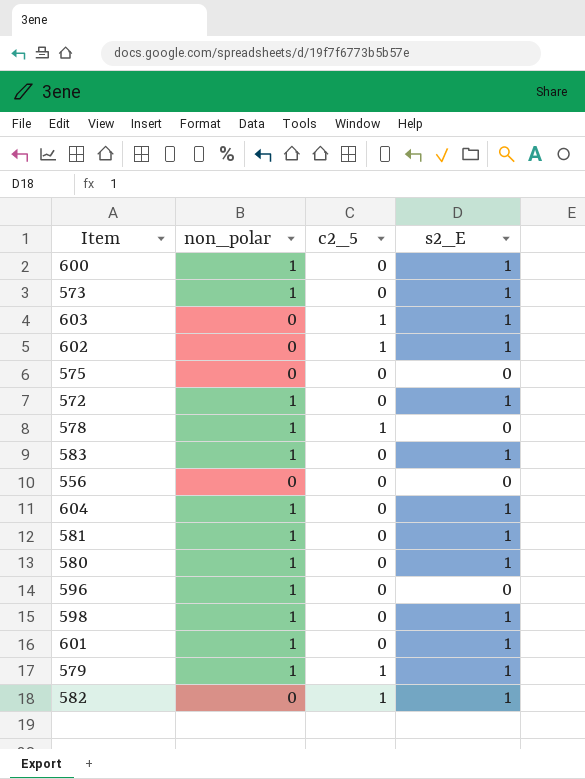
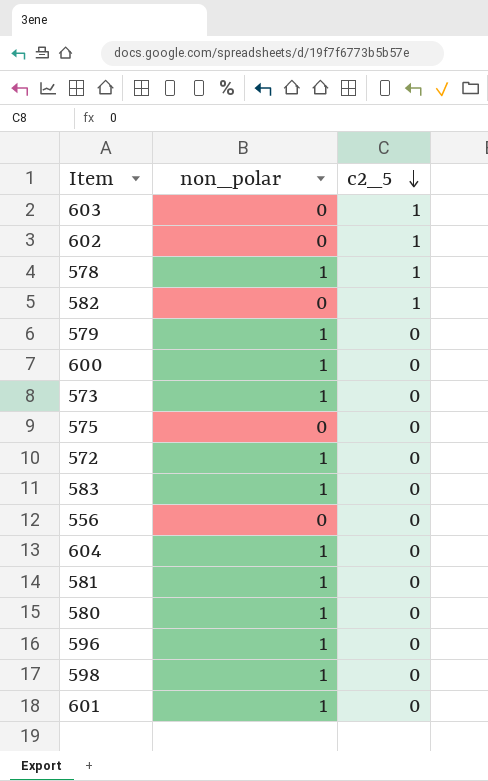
row order: none -> c2_5 descending
column s2_E | position: 4 -> none
579 | c2_5: 1 -> 0

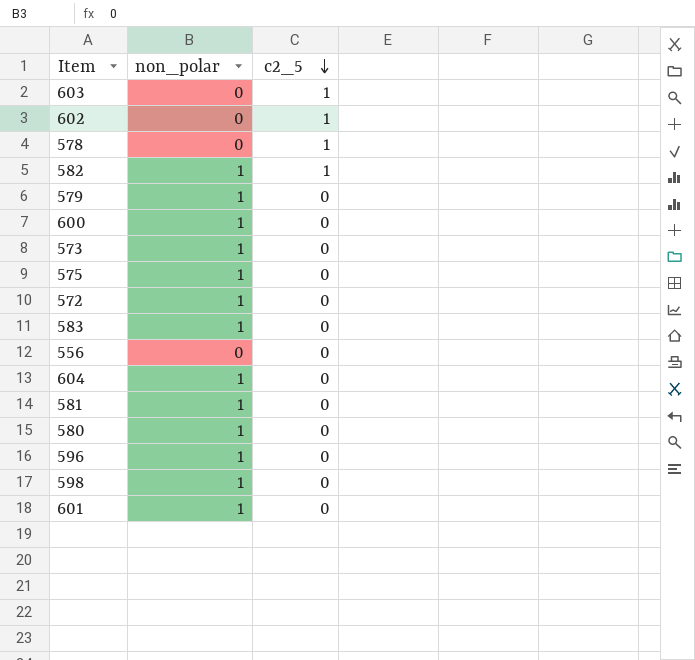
578 | non_polar: 1 -> 0
582 | non_polar: 0 -> 1
575 | non_polar: 0 -> 1

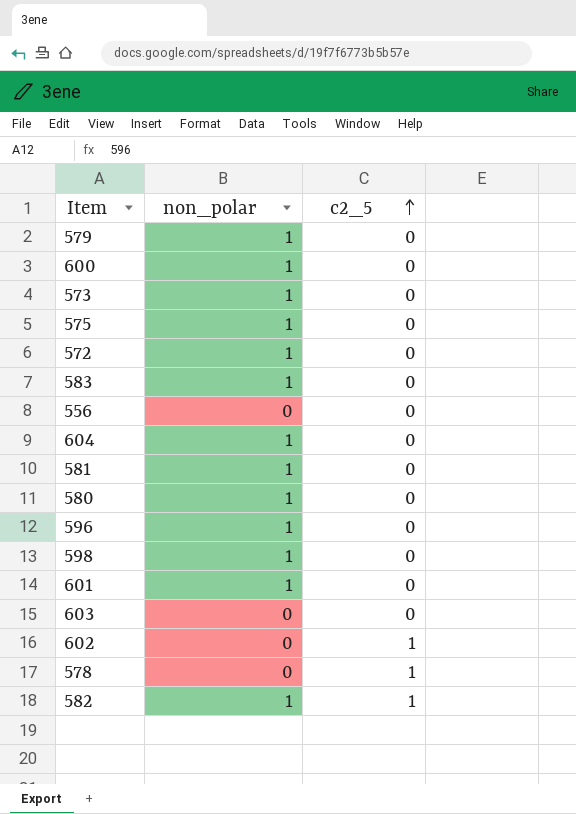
row order: c2_5 descending -> c2_5 ascending
603 | c2_5: 1 -> 0

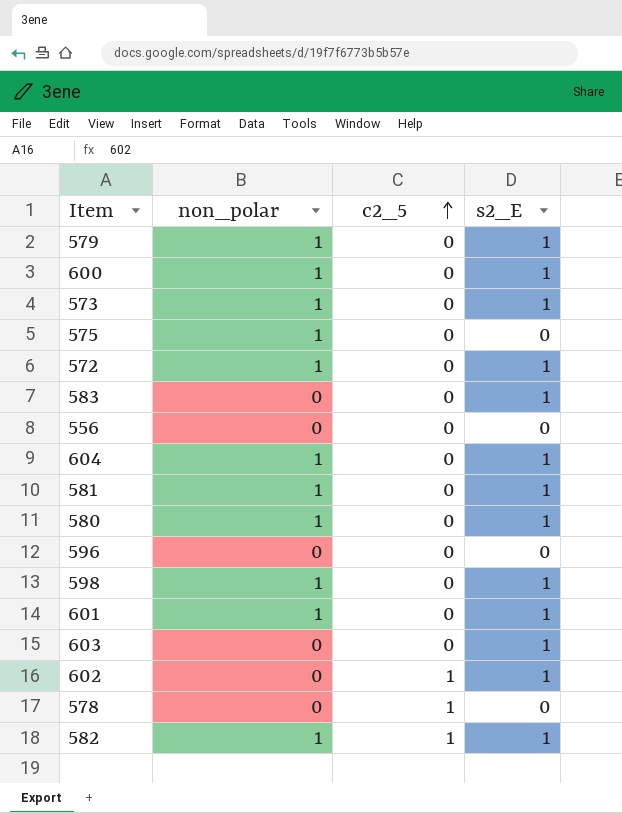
column s2_E | position: none -> 4
583 | non_polar: 1 -> 0
596 | non_polar: 1 -> 0

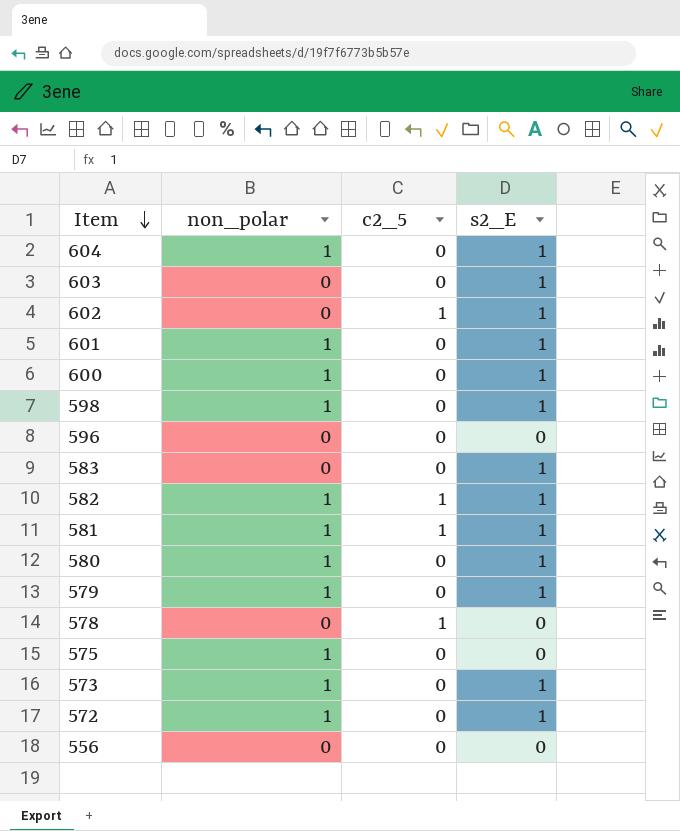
row order: c2_5 ascending -> Item descending
581 | c2_5: 0 -> 1

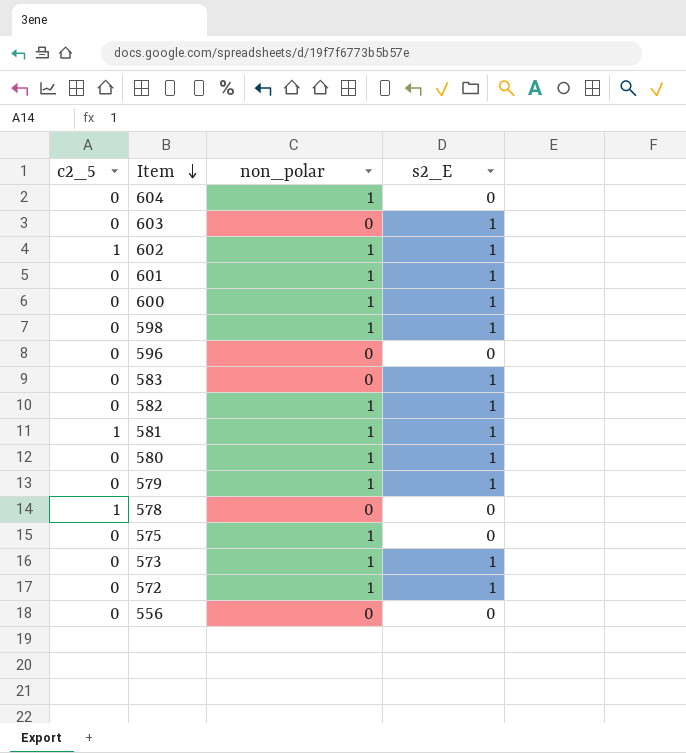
column c2_5 | position: 3 -> 1
604 | s2_E: 1 -> 0
602 | non_polar: 0 -> 1
582 | c2_5: 1 -> 0

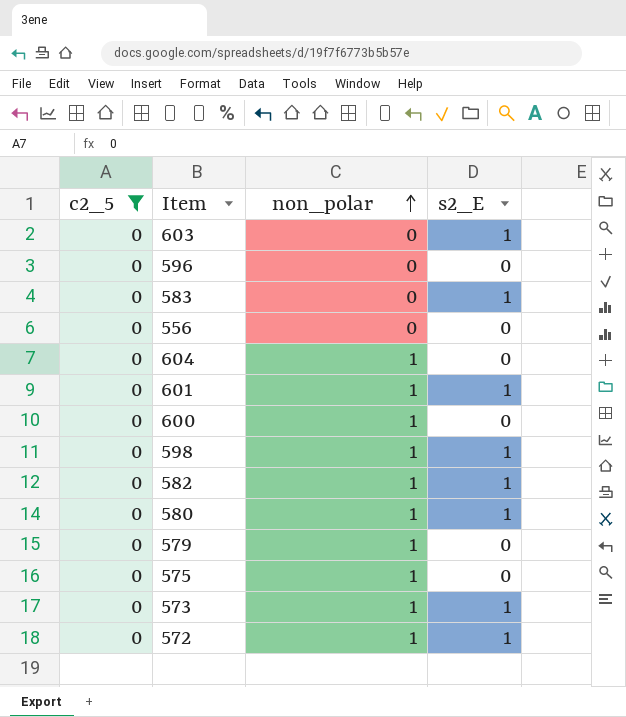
filter: none -> c2_5 = 0
row order: Item descending -> non_polar ascending
600 | s2_E: 1 -> 0
579 | s2_E: 1 -> 0

